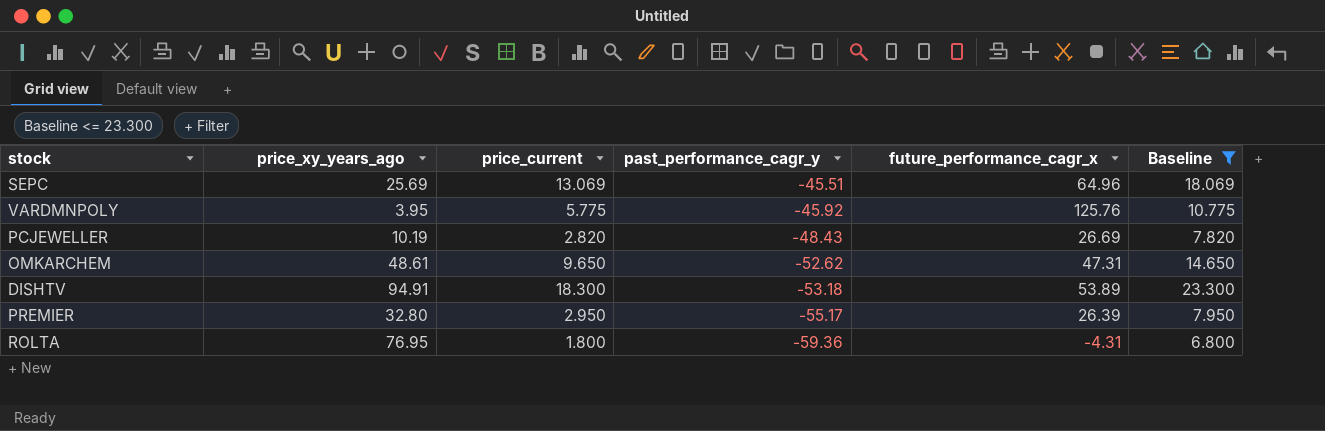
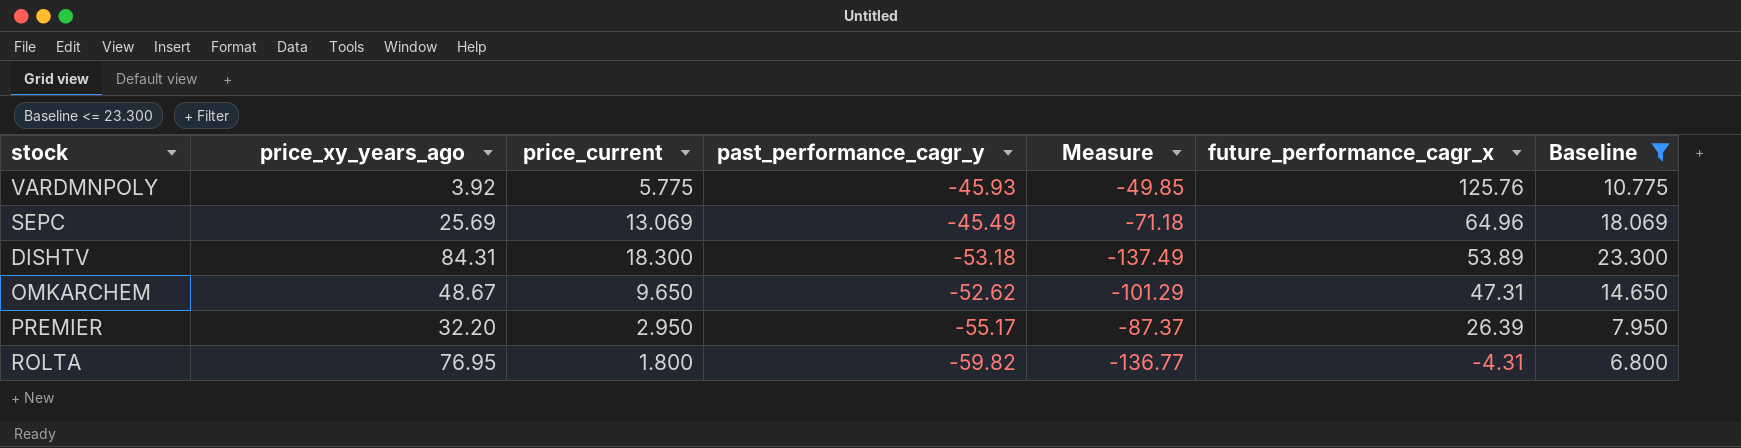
row order: past_performance_cagr_y descending -> future_performance_cagr_x descending
column Measure | formula: none -> [past_performance_cagr_y] - [price_xy_years_ago]
row PCJEWELLER: 10.19 | 2.820 | -48.43 | 26.69 | 7.820 -> none
VARDMNPOLY | price_xy_years_ago: 3.95 -> 3.92
VARDMNPOLY | past_performance_cagr_y: -45.92 -> -45.93
SEPC | past_performance_cagr_y: -45.51 -> -45.49
DISHTV | price_xy_years_ago: 94.91 -> 84.31
OMKARCHEM | price_xy_years_ago: 48.61 -> 48.67
PREMIER | price_xy_years_ago: 32.80 -> 32.20
ROLTA | past_performance_cagr_y: -59.36 -> -59.82

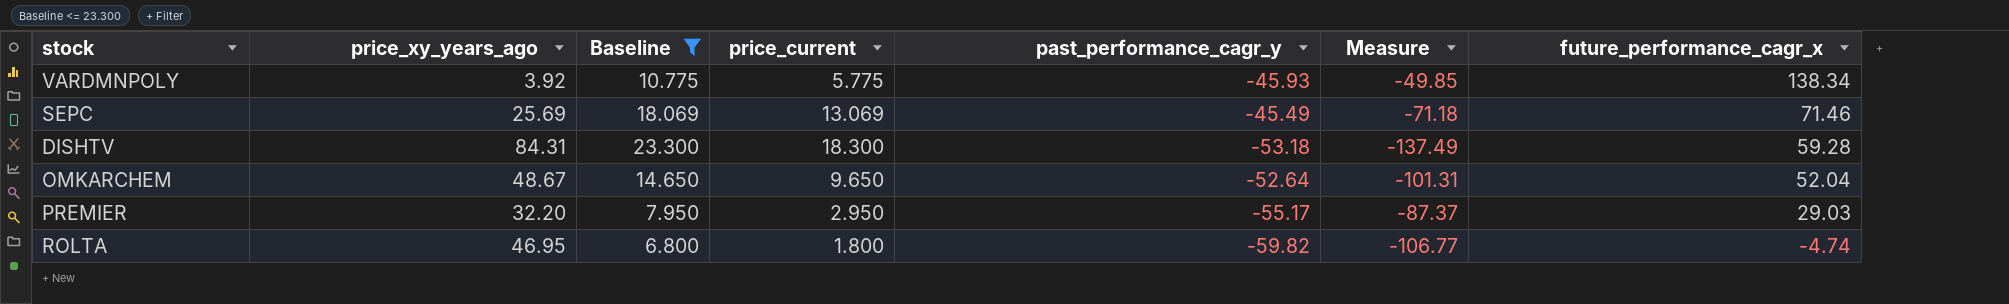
column Baseline | position: 7 -> 3
VARDMNPOLY | future_performance_cagr_x: 125.76 -> 138.34
SEPC | future_performance_cagr_x: 64.96 -> 71.46
DISHTV | future_performance_cagr_x: 53.89 -> 59.28
OMKARCHEM | past_performance_cagr_y: -52.62 -> -52.64
OMKARCHEM | Measure: -101.29 -> -101.31
OMKARCHEM | future_performance_cagr_x: 47.31 -> 52.04
PREMIER | future_performance_cagr_x: 26.39 -> 29.03
ROLTA | price_xy_years_ago: 76.95 -> 46.95
ROLTA | Measure: -136.77 -> -106.77
ROLTA | future_performance_cagr_x: -4.31 -> -4.74

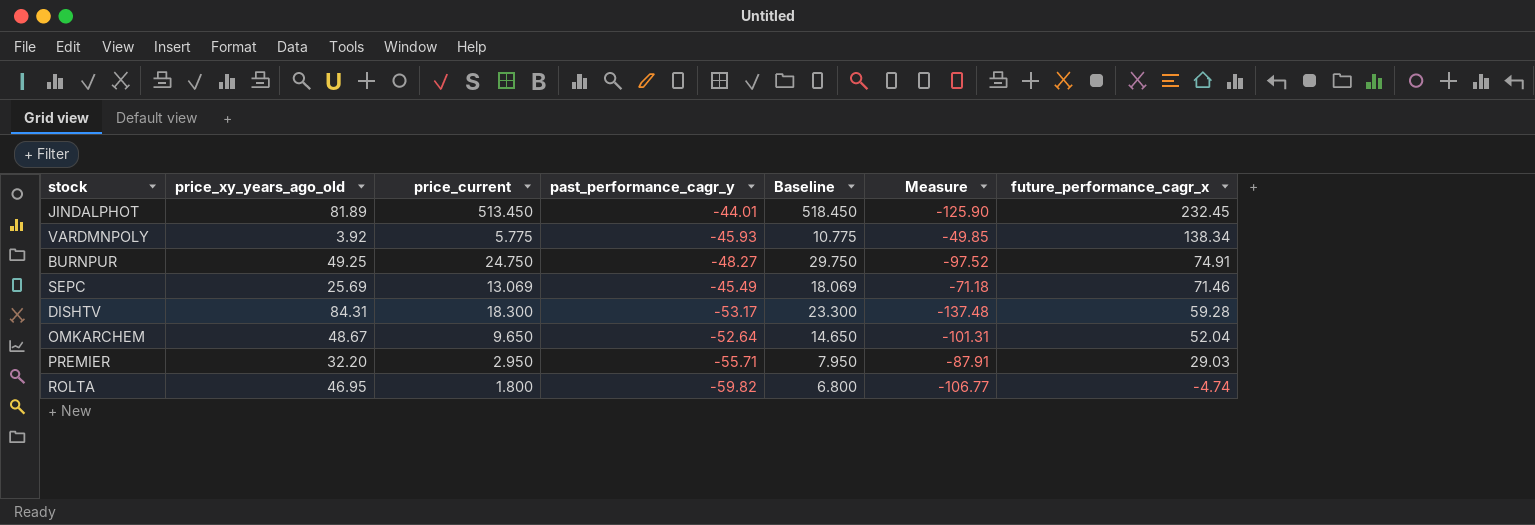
filter: Baseline <= 23.300 -> none
column name: price_xy_years_ago -> price_xy_years_ago_old
column Baseline | position: 3 -> 5
DISHTV | past_performance_cagr_y: -53.18 -> -53.17
DISHTV | Measure: -137.49 -> -137.48
PREMIER | past_performance_cagr_y: -55.17 -> -55.71
PREMIER | Measure: -87.37 -> -87.91

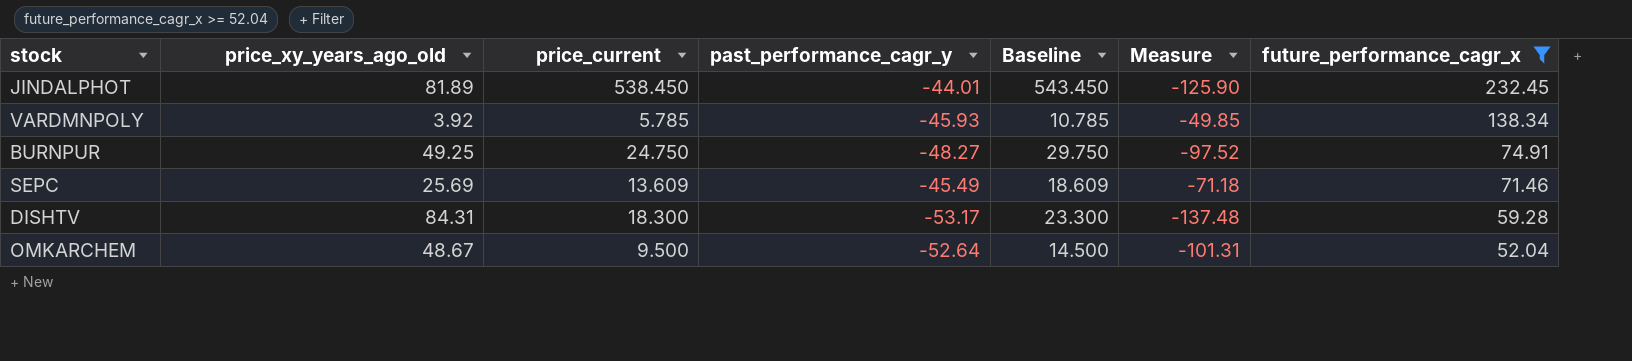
filter: none -> future_performance_cagr_x >= 52.04
JINDALPHOT | price_current: 513.450 -> 538.450
JINDALPHOT | Baseline: 518.450 -> 543.450
VARDMNPOLY | price_current: 5.775 -> 5.785
VARDMNPOLY | Baseline: 10.775 -> 10.785
SEPC | price_current: 13.069 -> 13.609
SEPC | Baseline: 18.069 -> 18.609
OMKARCHEM | price_current: 9.650 -> 9.500
OMKARCHEM | Baseline: 14.650 -> 14.500

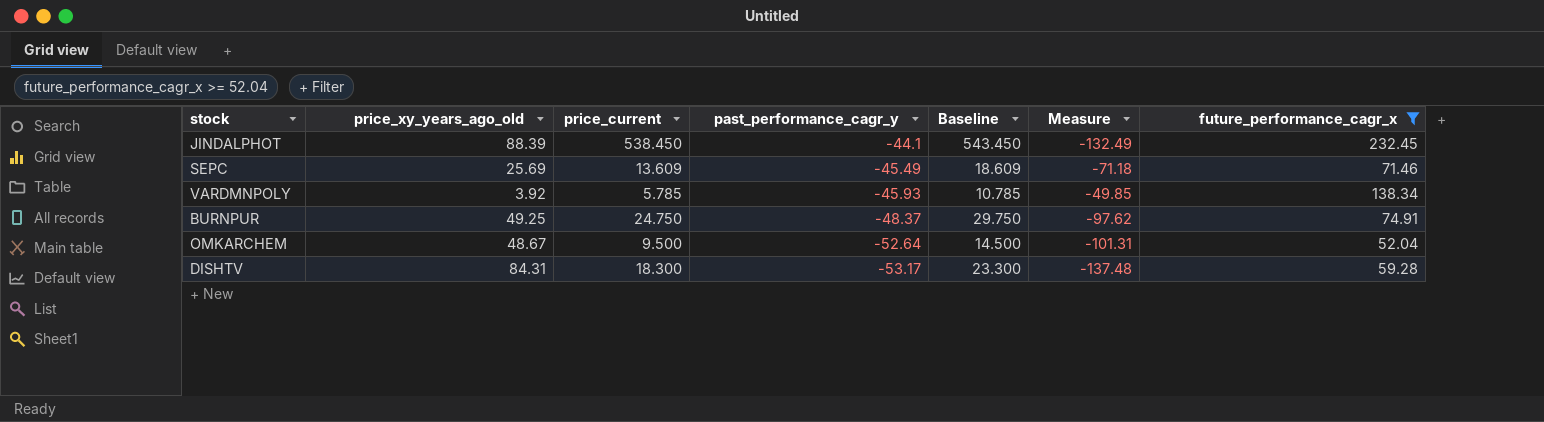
row order: future_performance_cagr_x descending -> past_performance_cagr_y descending
JINDALPHOT | price_xy_years_ago_old: 81.89 -> 88.39
JINDALPHOT | past_performance_cagr_y: -44.01 -> -44.1
JINDALPHOT | Measure: -125.90 -> -132.49
BURNPUR | past_performance_cagr_y: -48.27 -> -48.37
BURNPUR | Measure: -97.52 -> -97.62

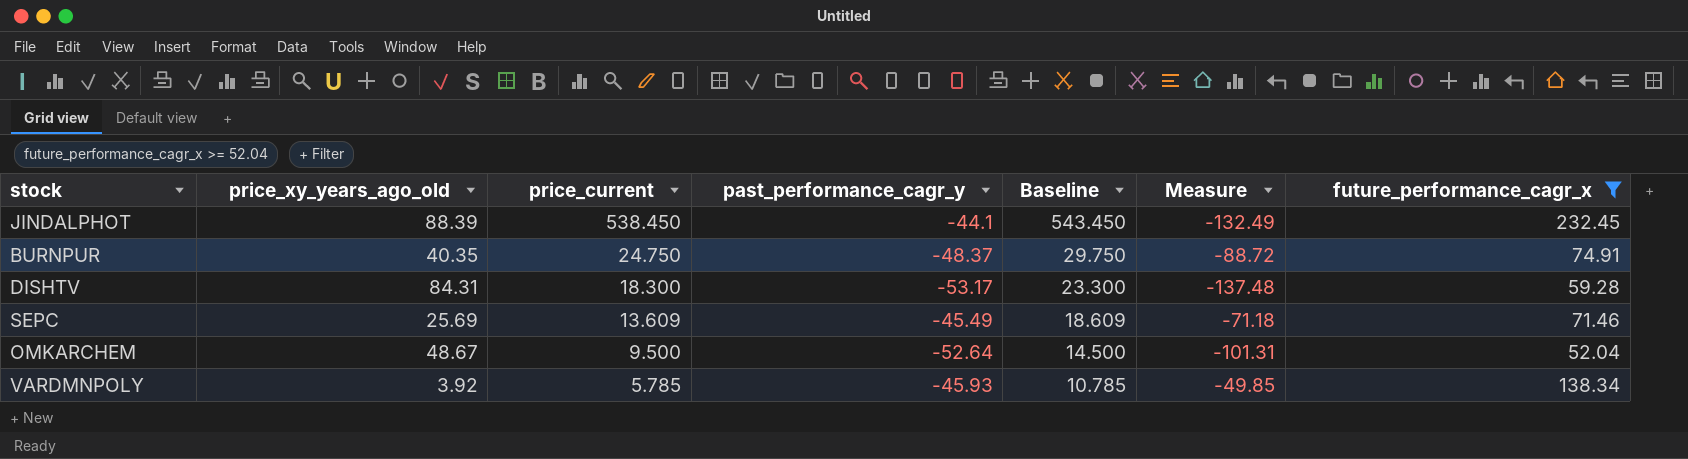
row order: past_performance_cagr_y descending -> price_current descending
BURNPUR | price_xy_years_ago_old: 49.25 -> 40.35
BURNPUR | Measure: -97.62 -> -88.72

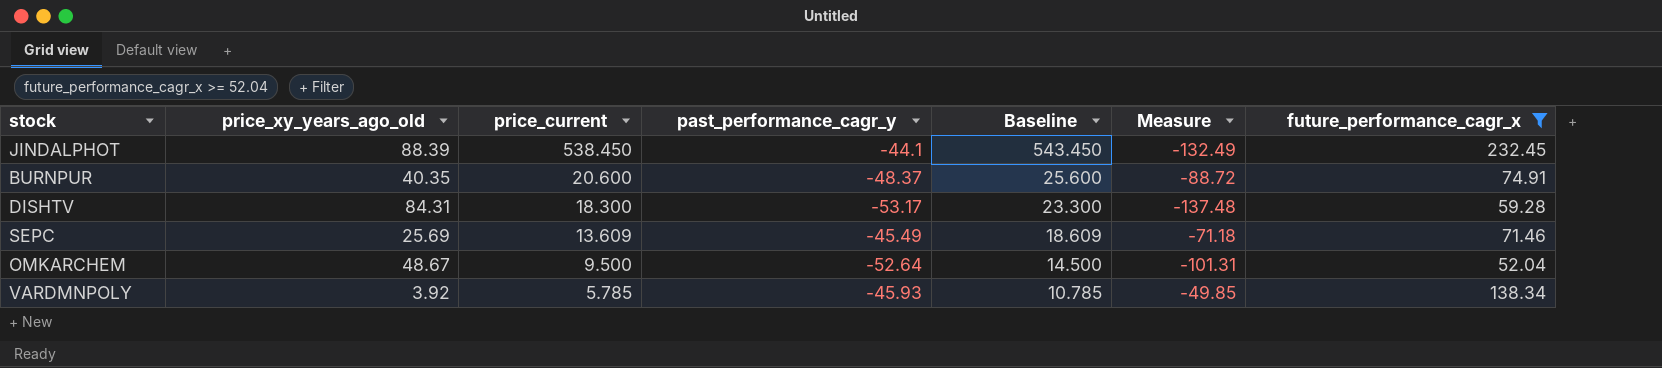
BURNPUR | price_current: 24.750 -> 20.600
BURNPUR | Baseline: 29.750 -> 25.600

